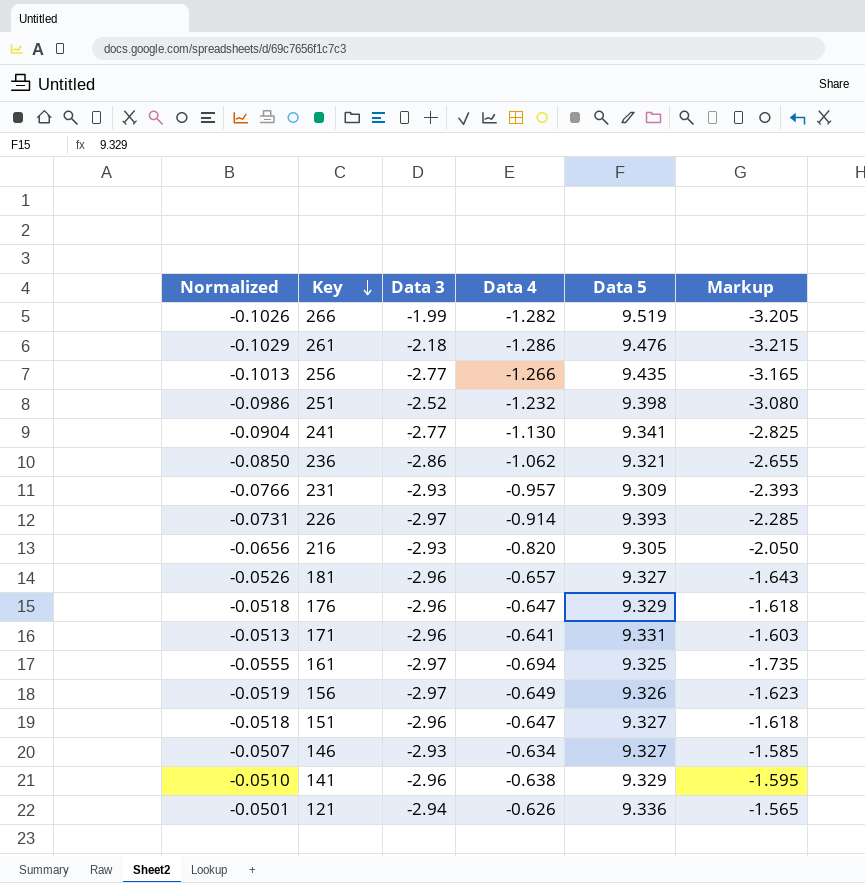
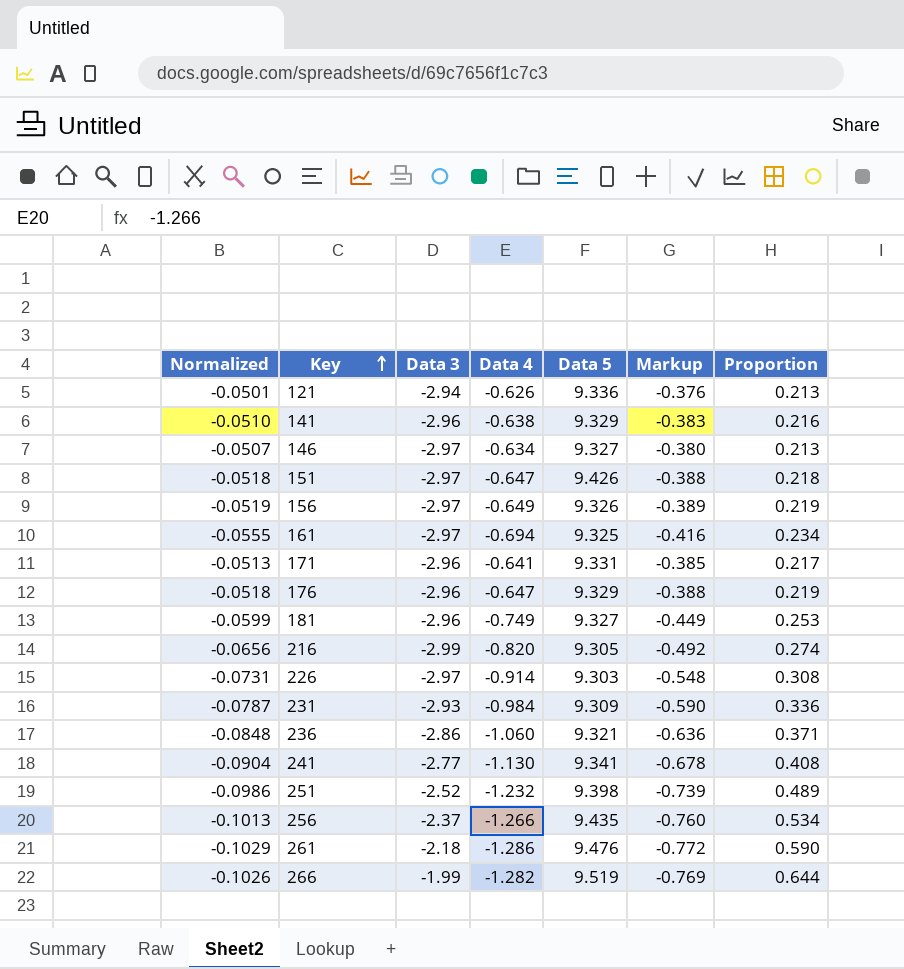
row order: Key descending -> Key ascending
column Markup | formula: [Data 4] * 2.5 -> [Data 4] * 0.6
column Proportion | formula: none -> [Data 4] / [Data 3]
146 | Data 3: -2.93 -> -2.97
151 | Data 3: -2.96 -> -2.97
151 | Data 5: 9.327 -> 9.426
181 | Normalized: -0.0526 -> -0.0599
181 | Data 4: -0.657 -> -0.749
216 | Data 3: -2.93 -> -2.99
226 | Data 5: 9.393 -> 9.303
231 | Normalized: -0.0766 -> -0.0787
231 | Data 4: -0.957 -> -0.984
236 | Normalized: -0.0850 -> -0.0848
236 | Data 4: -1.062 -> -1.060
256 | Data 3: -2.77 -> -2.37

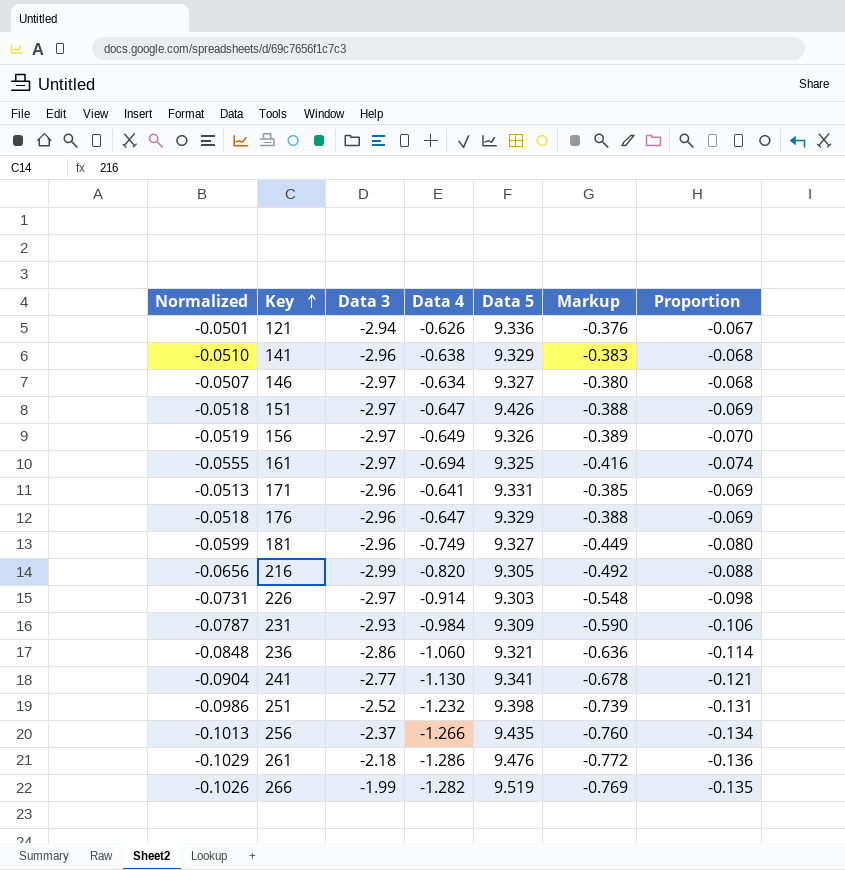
column Proportion | formula: [Data 4] / [Data 3] -> [Data 4] / [Data 5]

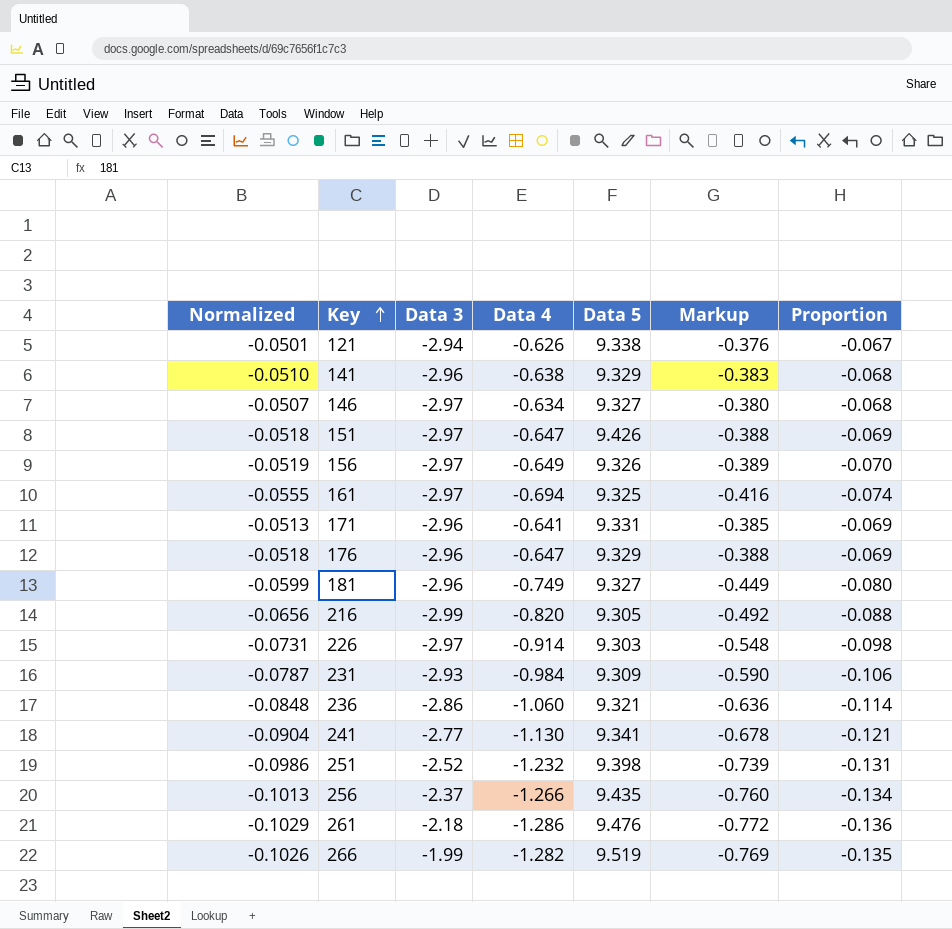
121 | Data 5: 9.336 -> 9.338

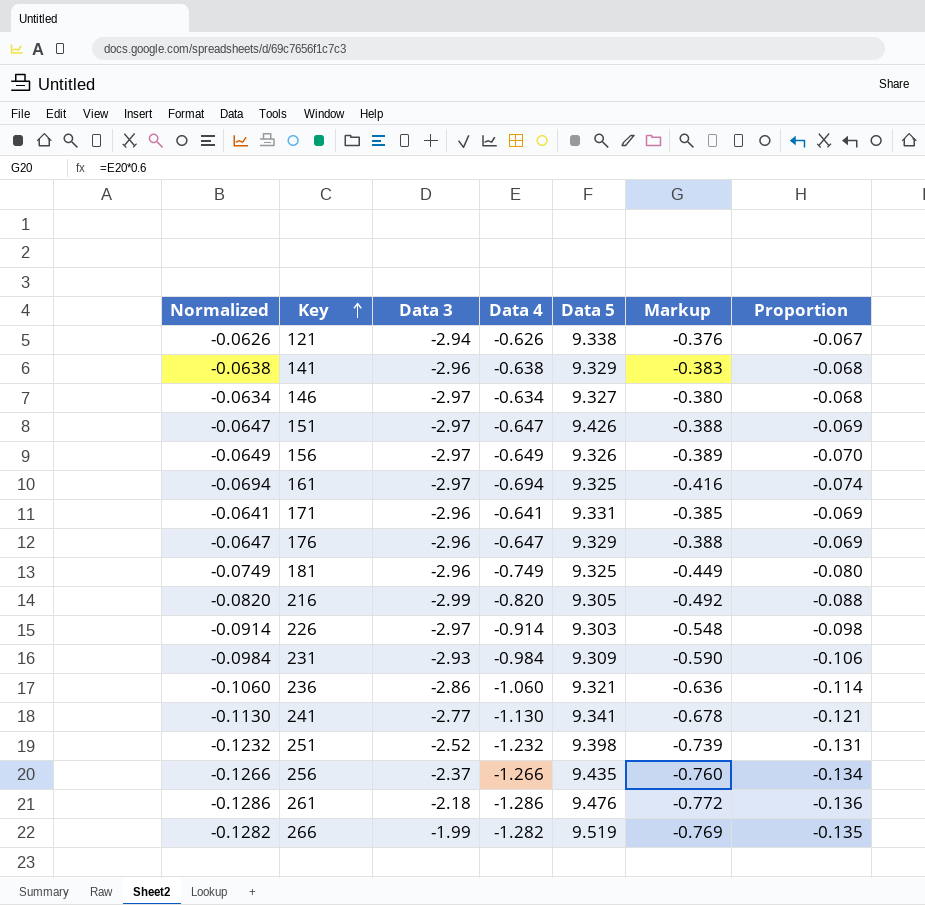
column Normalized | formula: [Data 4] * 0.08 -> [Data 4] * 0.1
181 | Data 5: 9.327 -> 9.325

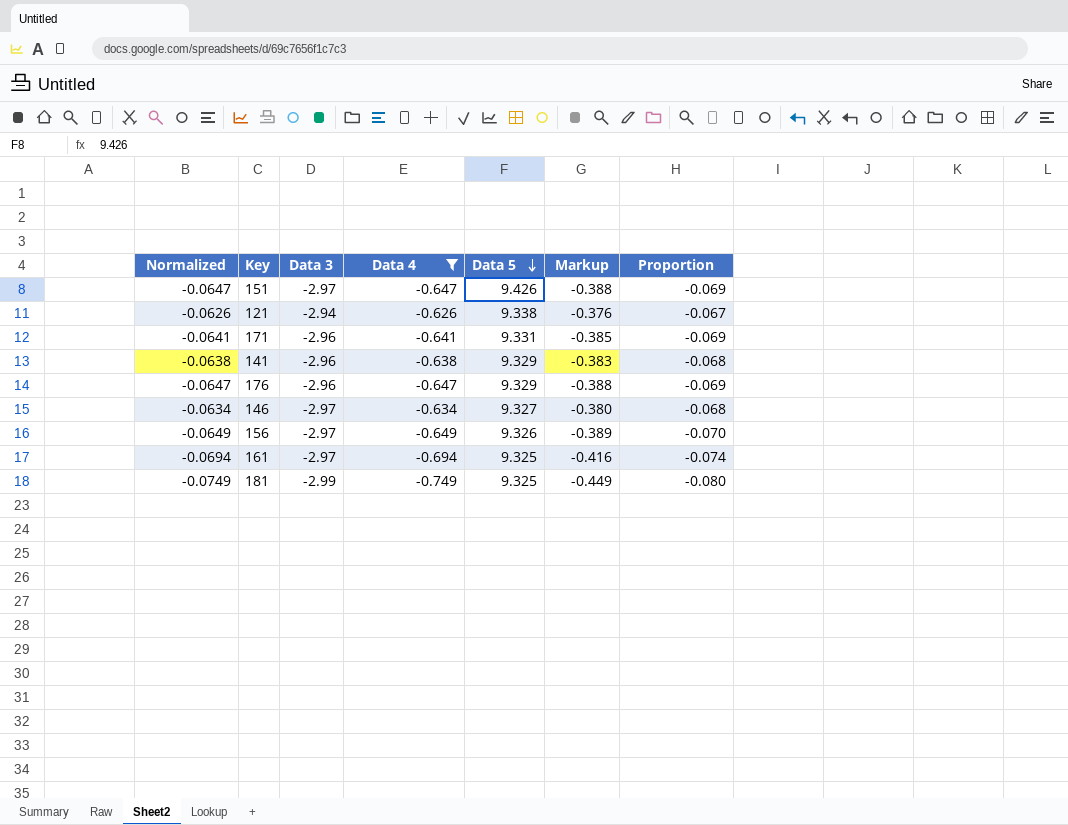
filter: none -> Data 4 >= -0.749
row order: Key ascending -> Data 5 descending
181 | Data 3: -2.96 -> -2.99

